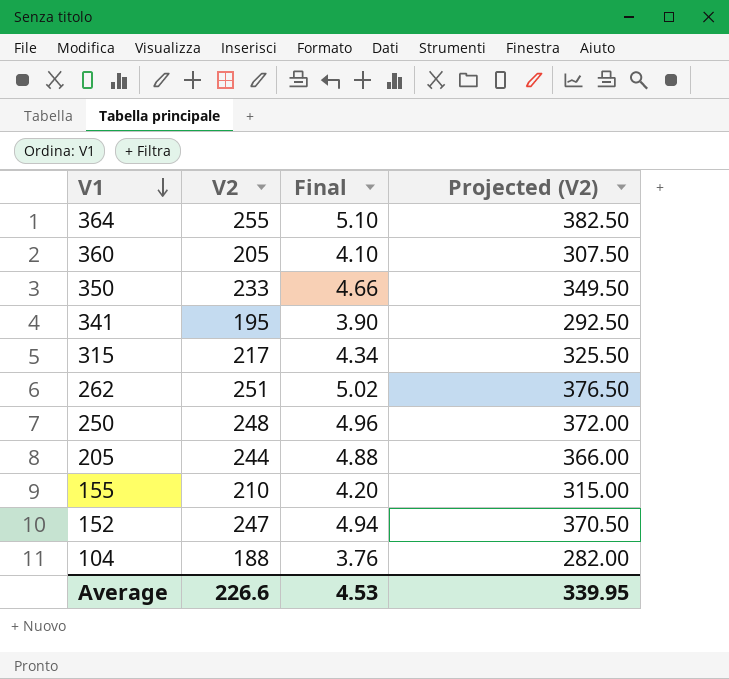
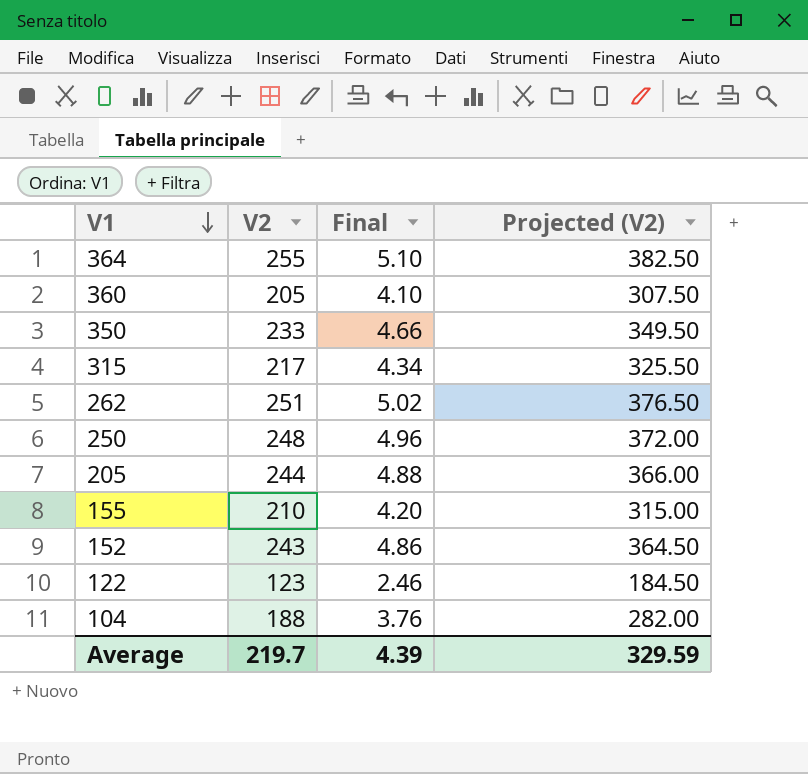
row 341: 195 | 3.90 | 292.50 -> none
152 | V2: 247 -> 243
152 | Final: 4.94 -> 4.86
152 | Projected (V2): 370.50 -> 364.50
row 122: none -> 123 | 2.46 | 184.50
Average | V2: 226.6 -> 219.7
Average | Final: 4.53 -> 4.39
Average | Projected (V2): 339.95 -> 329.59

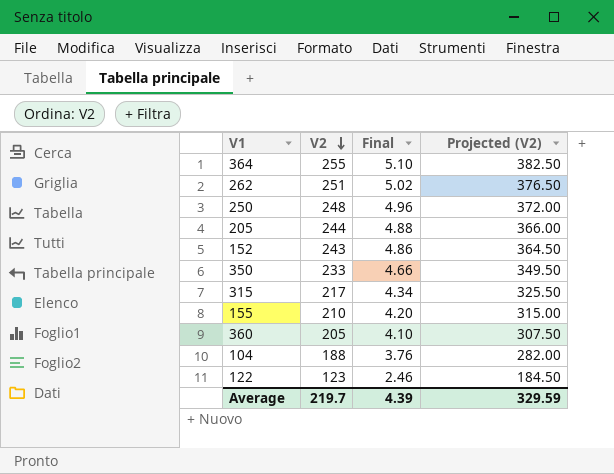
row order: V1 descending -> V2 descending

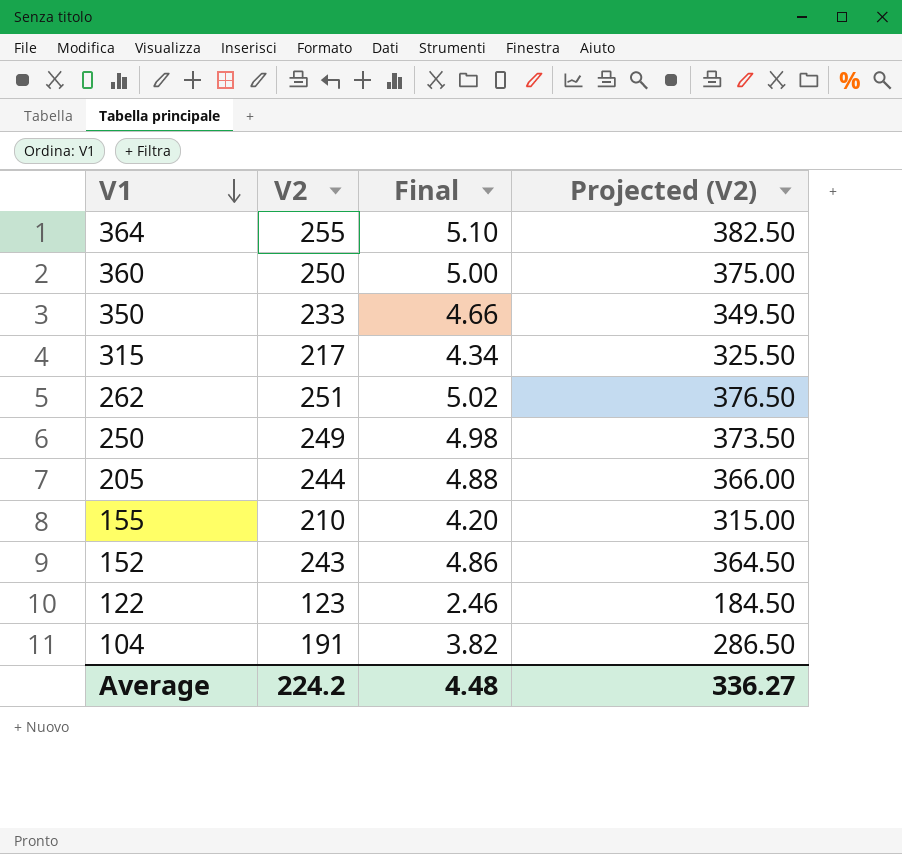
row order: V2 descending -> V1 descending
360 | V2: 205 -> 250
360 | Final: 4.10 -> 5.00
360 | Projected (V2): 307.50 -> 375.00
250 | V2: 248 -> 249
250 | Final: 4.96 -> 4.98
250 | Projected (V2): 372.00 -> 373.50
104 | V2: 188 -> 191
104 | Final: 3.76 -> 3.82
104 | Projected (V2): 282.00 -> 286.50
Average | V2: 219.7 -> 224.2
Average | Final: 4.39 -> 4.48
Average | Projected (V2): 329.59 -> 336.27

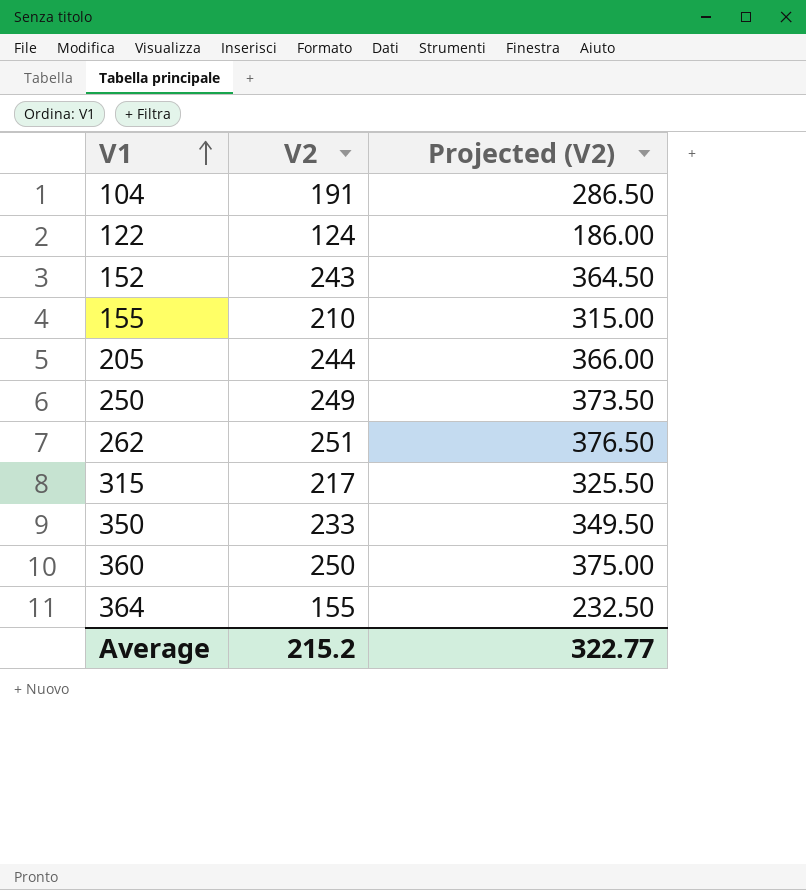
row order: V1 descending -> V1 ascending
column Final | formula: [V2] * 0.02 -> none
122 | V2: 123 -> 124
122 | Projected (V2): 184.50 -> 186.00
364 | V2: 255 -> 155
364 | Projected (V2): 382.50 -> 232.50
Average | V2: 224.2 -> 215.2
Average | Projected (V2): 336.27 -> 322.77

